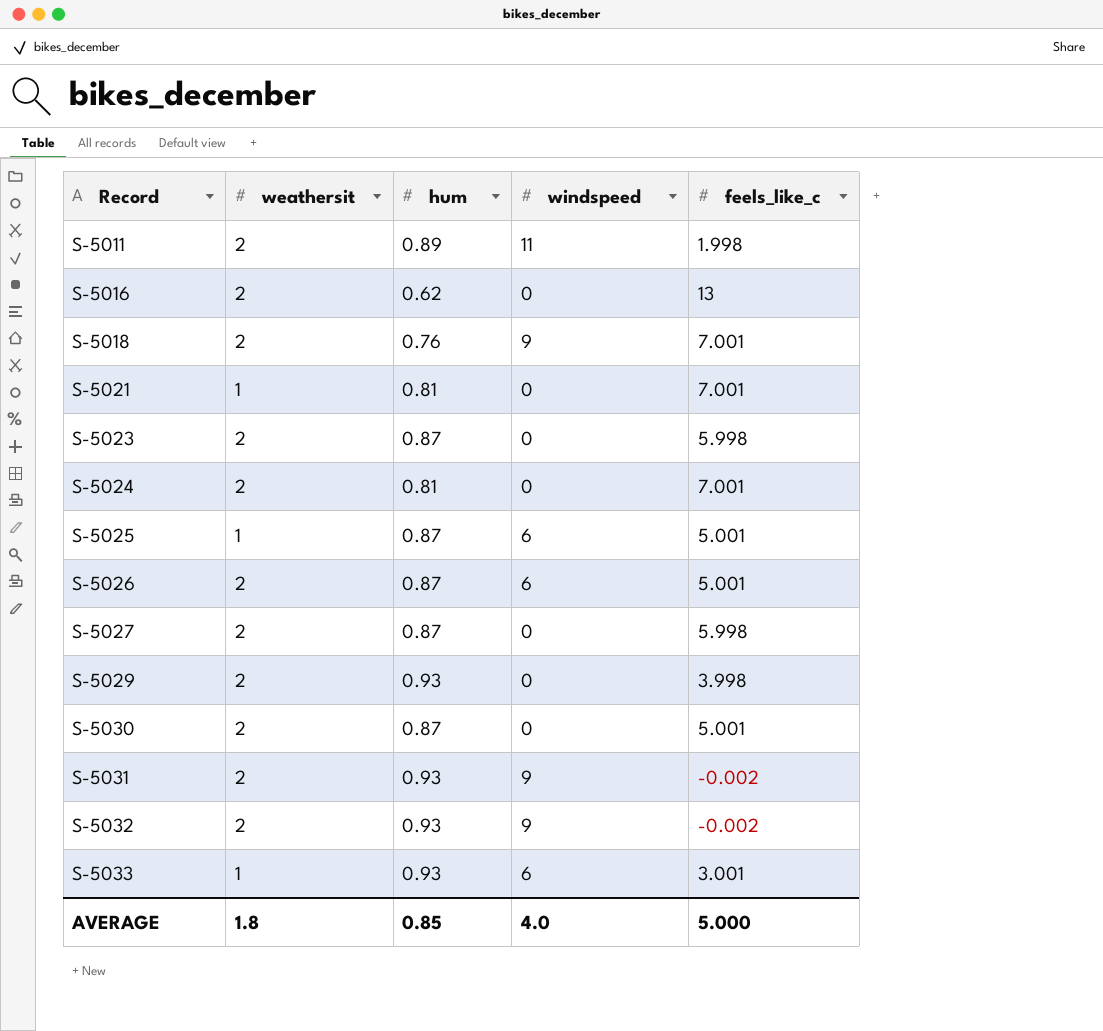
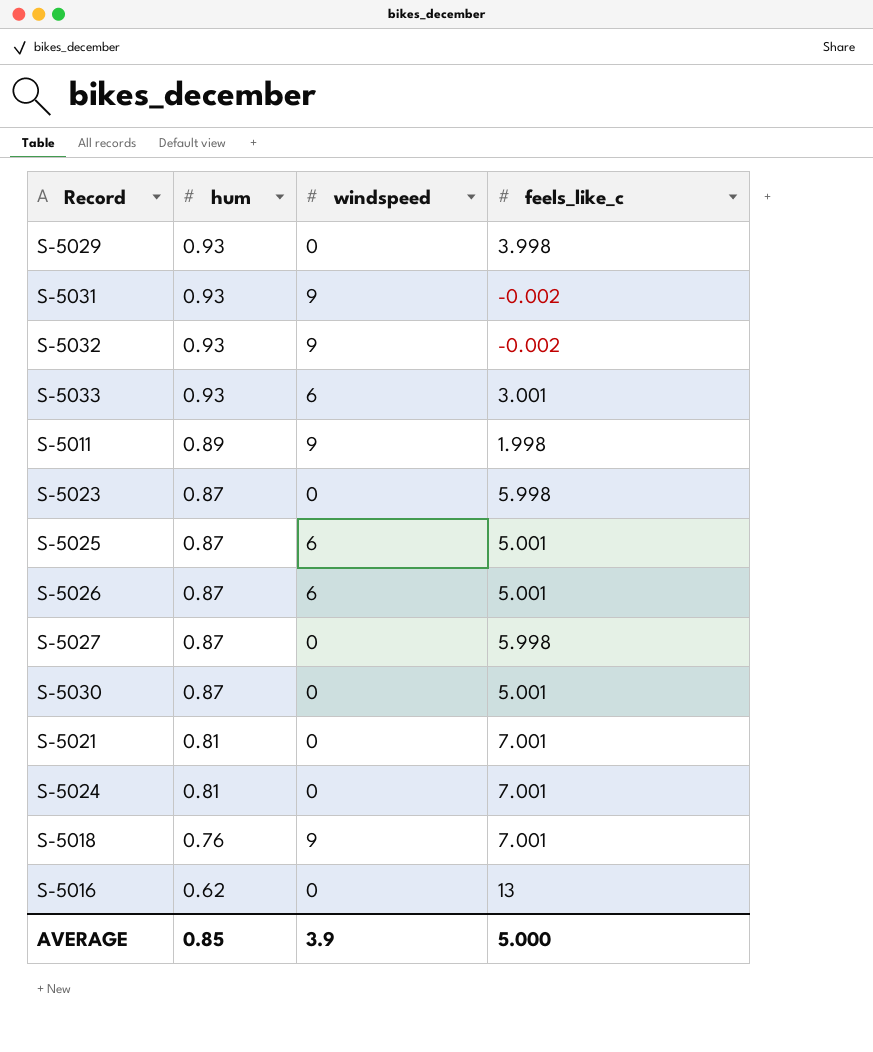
row order: Record ascending -> hum descending
column weathersit | position: 2 -> none
S-5011 | windspeed: 11 -> 9
AVERAGE | windspeed: 4.0 -> 3.9

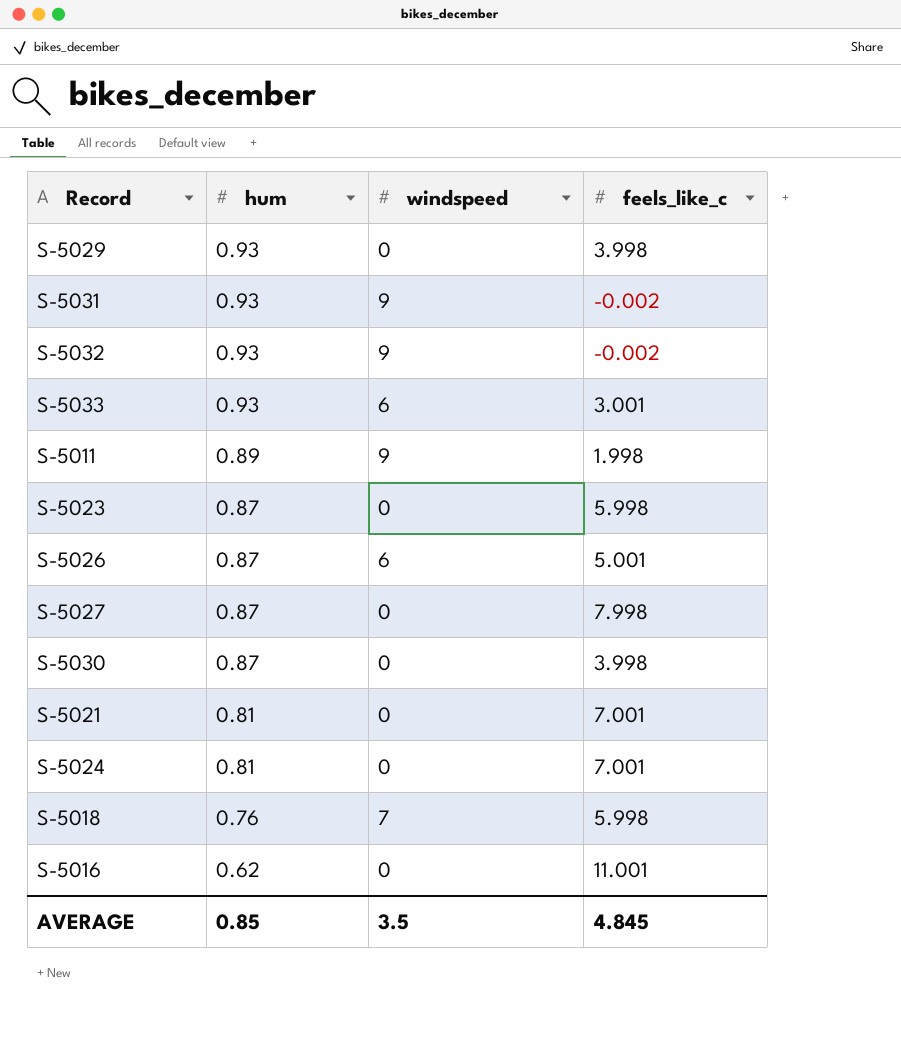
row S-5025: 0.87 | 6 | 5.001 -> none
S-5027 | feels_like_c: 5.998 -> 7.998
S-5030 | feels_like_c: 5.001 -> 3.998
S-5018 | windspeed: 9 -> 7
S-5018 | feels_like_c: 7.001 -> 5.998
S-5016 | feels_like_c: 13 -> 11.001
AVERAGE | windspeed: 3.9 -> 3.5
AVERAGE | feels_like_c: 5.000 -> 4.845

